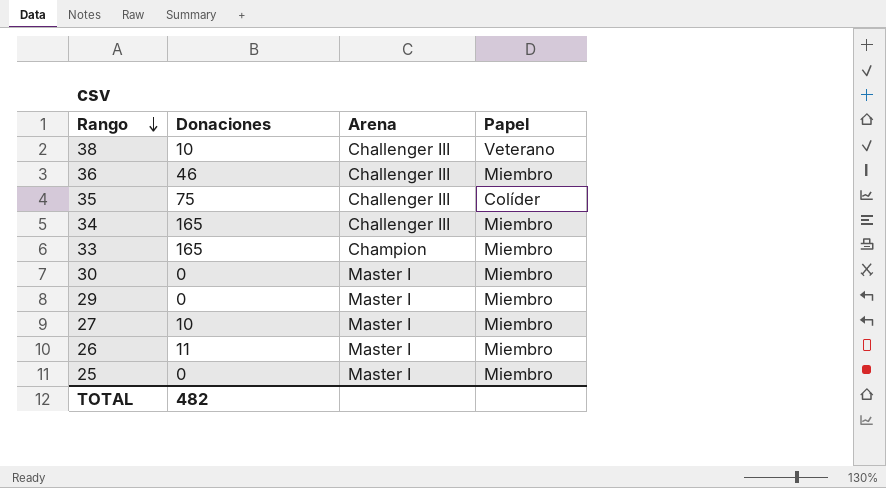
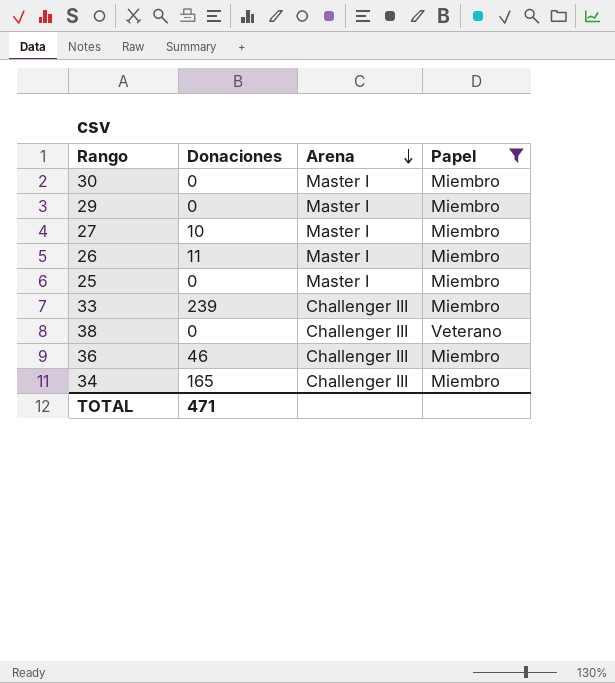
filter: none -> Papel != Colíder
row order: Rango descending -> Arena descending
33 | Donaciones: 165 -> 239
33 | Arena: Champion -> Challenger III
38 | Donaciones: 10 -> 0
TOTAL | Donaciones: 482 -> 471

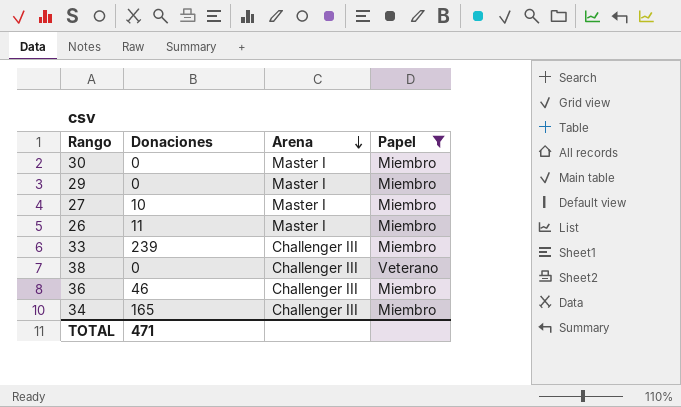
row 25: 0 | Master I | Miembro -> none

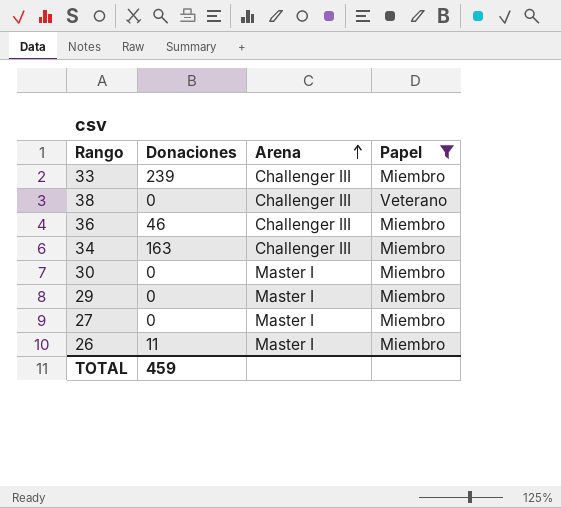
row order: Arena descending -> Arena ascending
34 | Donaciones: 165 -> 163
27 | Donaciones: 10 -> 0
TOTAL | Donaciones: 471 -> 459

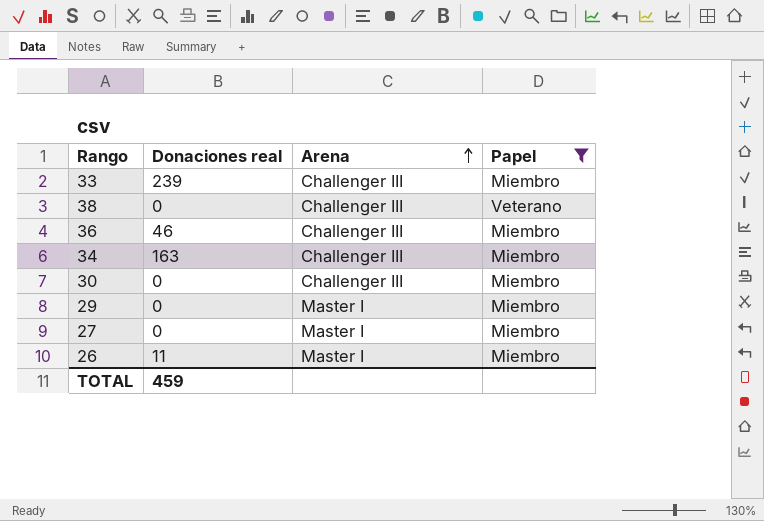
column name: Donaciones -> Donaciones real
30 | Arena: Master I -> Challenger III

